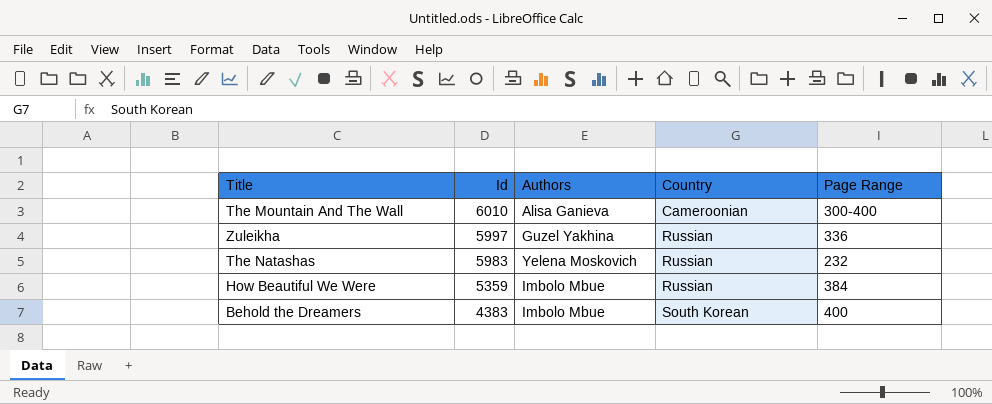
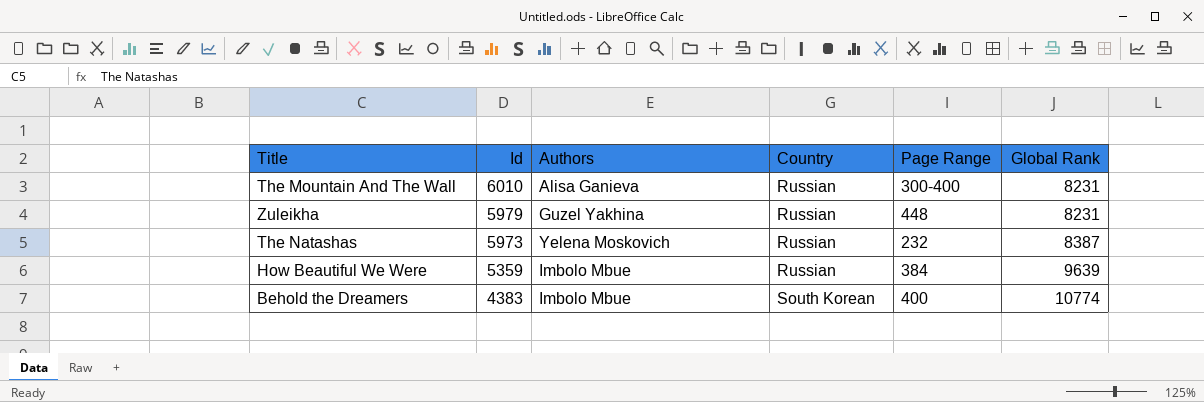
column Global Rank | position: none -> 6
The Mountain And The Wall | Country: Cameroonian -> Russian
Zuleikha | Id: 5997 -> 5979
Zuleikha | Page Range: 336 -> 448
The Natashas | Id: 5983 -> 5973

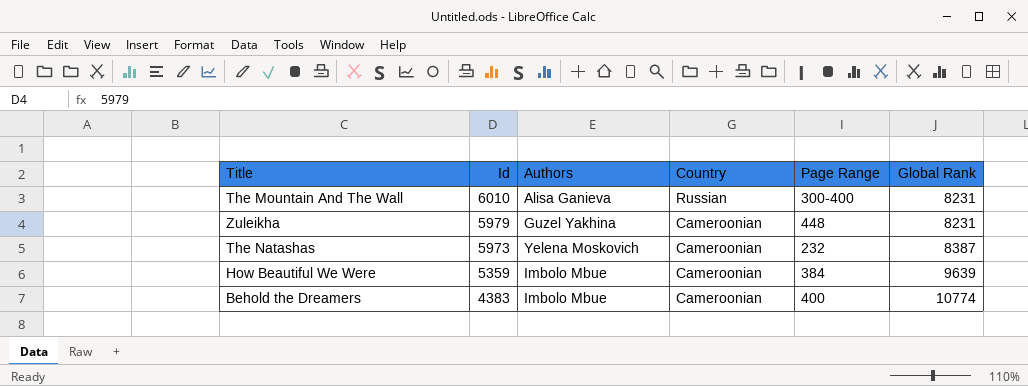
Zuleikha | Country: Russian -> Cameroonian
The Natashas | Country: Russian -> Cameroonian
How Beautiful We Were | Country: Russian -> Cameroonian
Behold the Dreamers | Country: South Korean -> Cameroonian

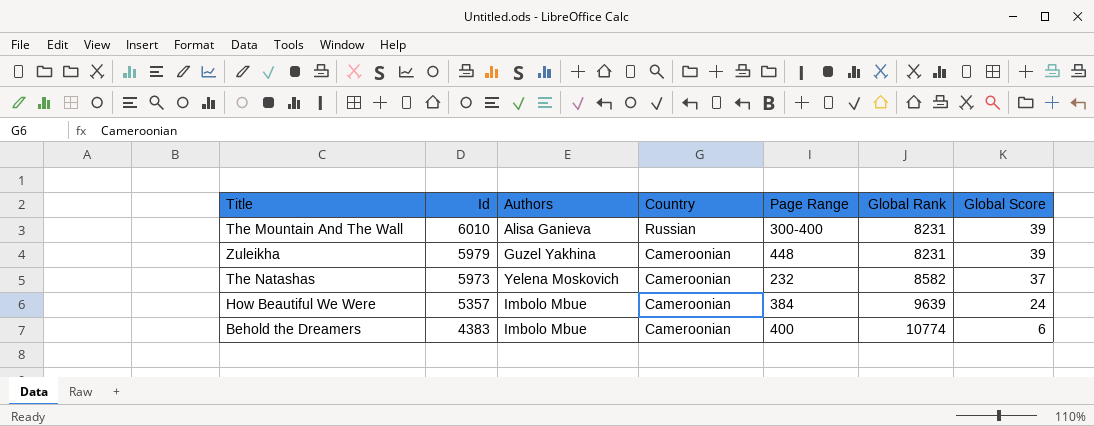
column Global Score | position: none -> 7
The Natashas | Global Rank: 8387 -> 8582
How Beautiful We Were | Id: 5359 -> 5357

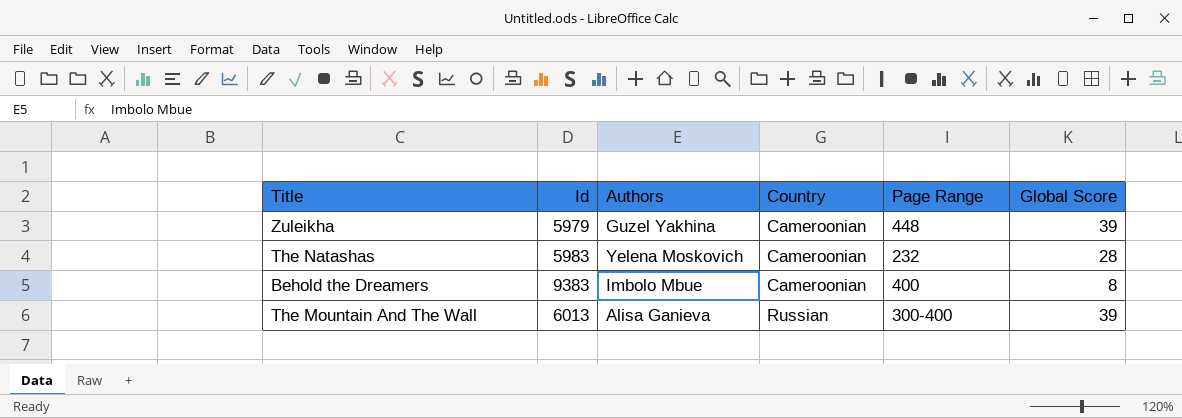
row order: Id descending -> Country ascending
column Global Rank | position: 6 -> none
row How Beautiful We Were: 5357 | Imbolo Mbue | Cameroonian | 384 | 9639 | 24 -> none
The Natashas | Id: 5973 -> 5983
The Natashas | Global Score: 37 -> 28
Behold the Dreamers | Id: 4383 -> 9383
Behold the Dreamers | Global Score: 6 -> 8
The Mountain And The Wall | Id: 6010 -> 6013

